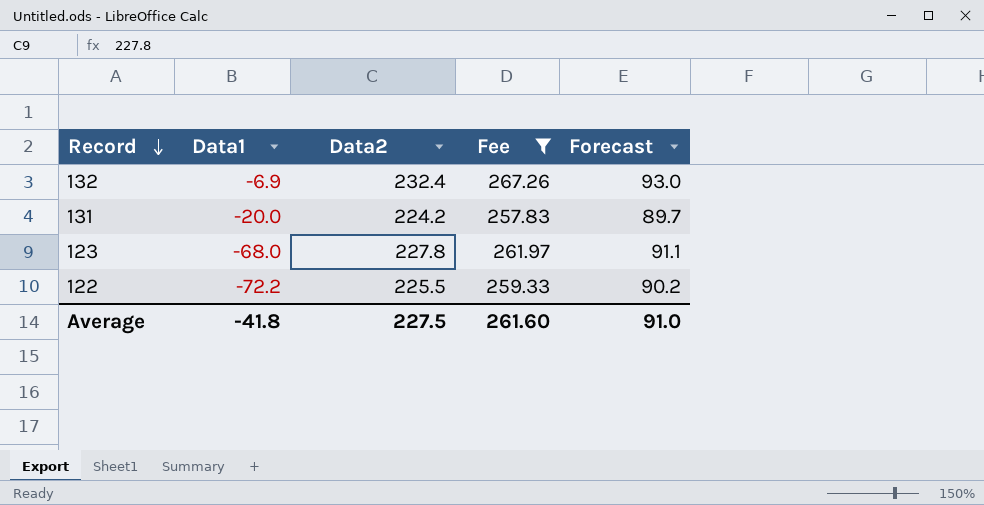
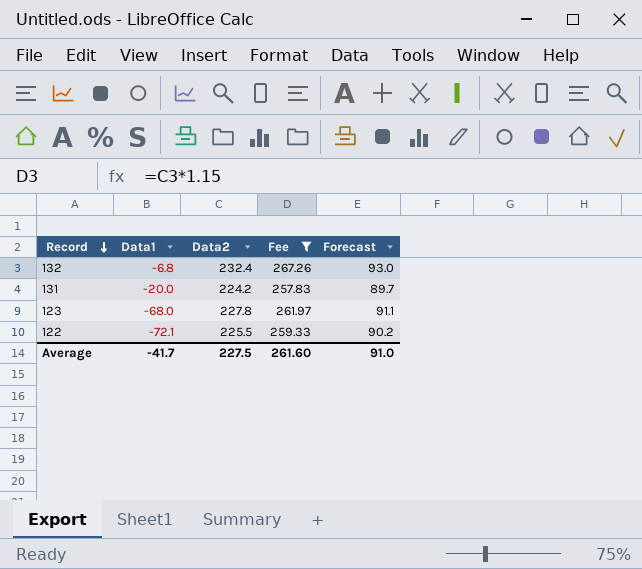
132 | Data1: -6.9 -> -6.8
122 | Data1: -72.2 -> -72.1
Average | Data1: -41.8 -> -41.7

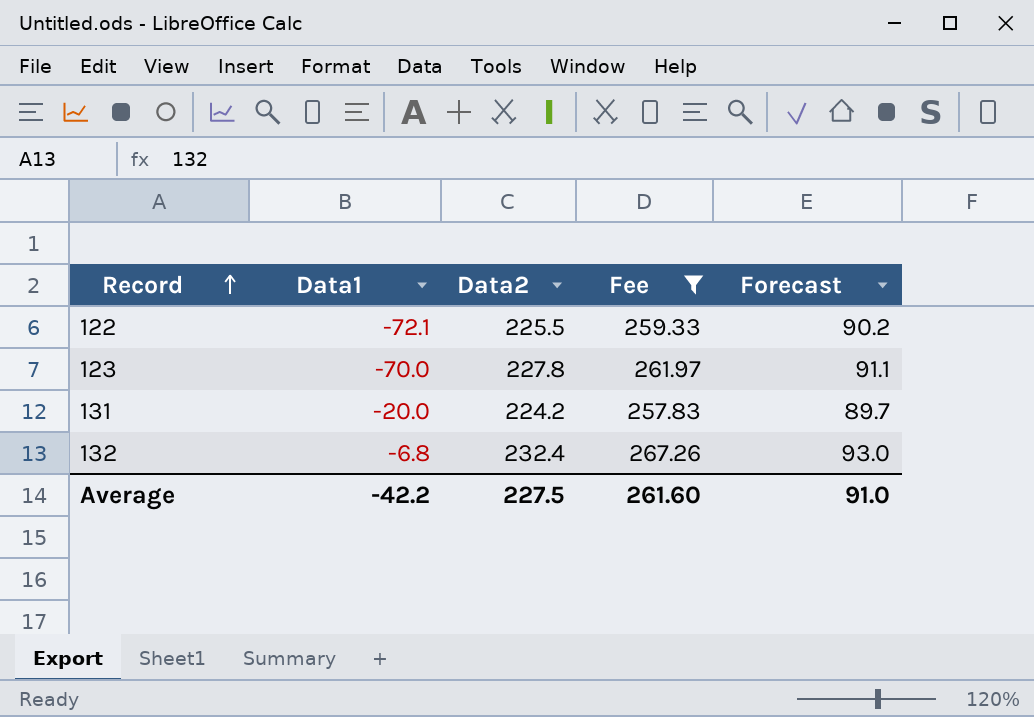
row order: Record descending -> Record ascending
123 | Data1: -68.0 -> -70.0
Average | Data1: -41.7 -> -42.2

